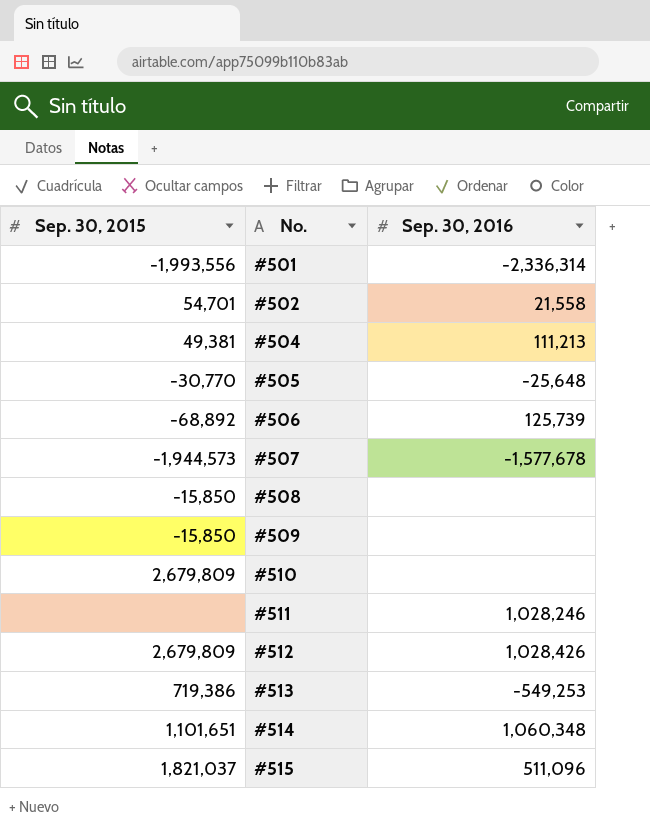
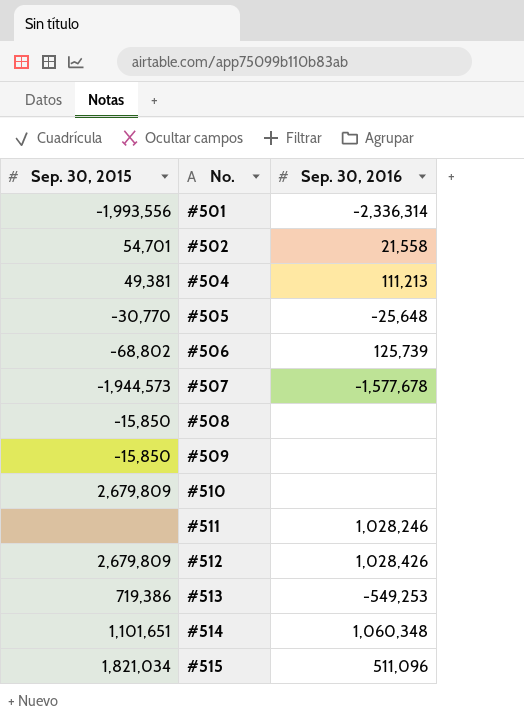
#506 | Sep. 30, 2015: -68,892 -> -68,802
#515 | Sep. 30, 2015: 1,821,037 -> 1,821,034

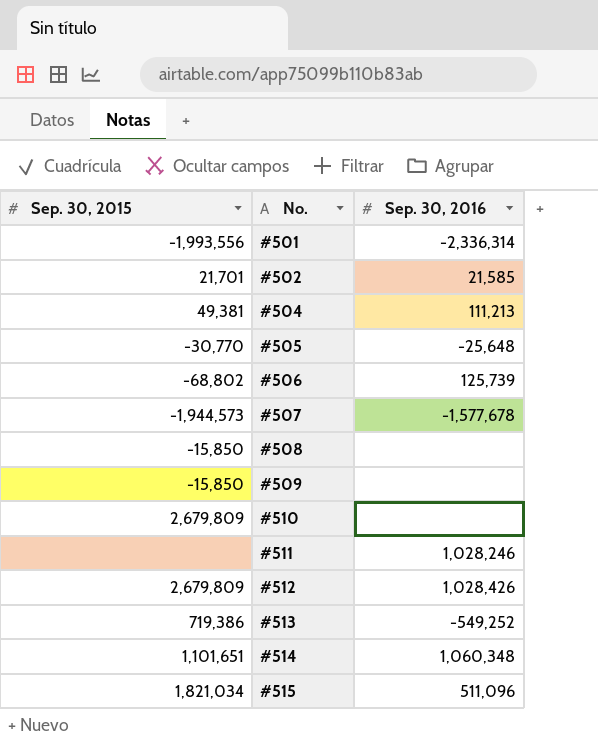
#502 | Sep. 30, 2015: 54,701 -> 21,701
#502 | Sep. 30, 2016: 21,558 -> 21,585
#513 | Sep. 30, 2016: -549,253 -> -549,252

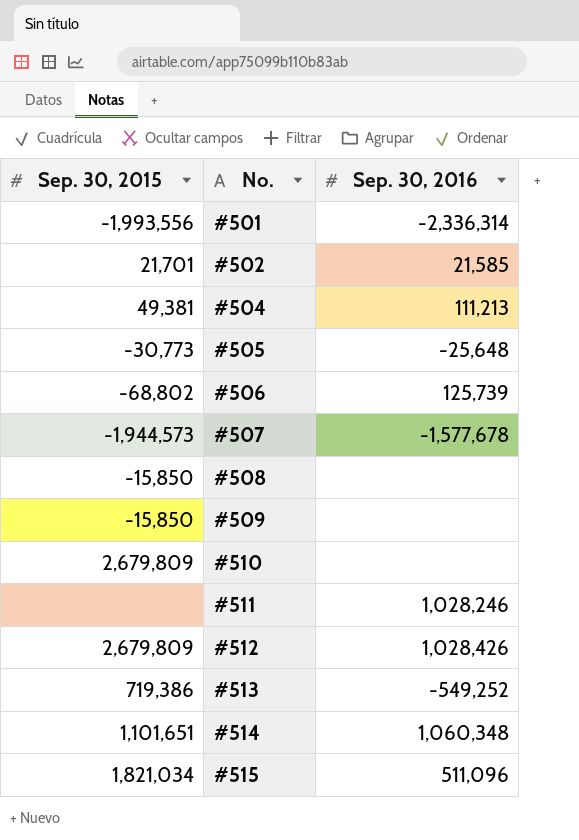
#505 | Sep. 30, 2015: -30,770 -> -30,773

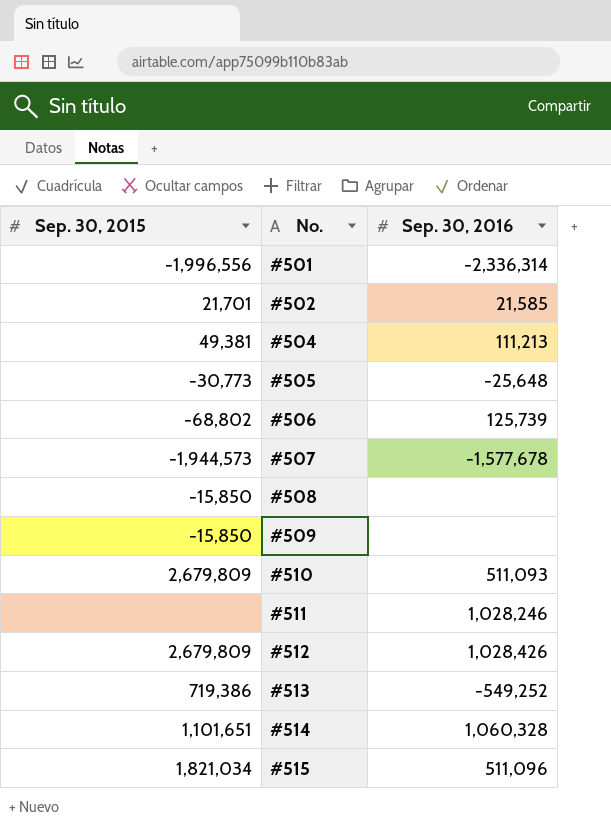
#501 | Sep. 30, 2015: -1,993,556 -> -1,996,556
#510 | Sep. 30, 2016: none -> 511,093
#514 | Sep. 30, 2016: 1,060,348 -> 1,060,328

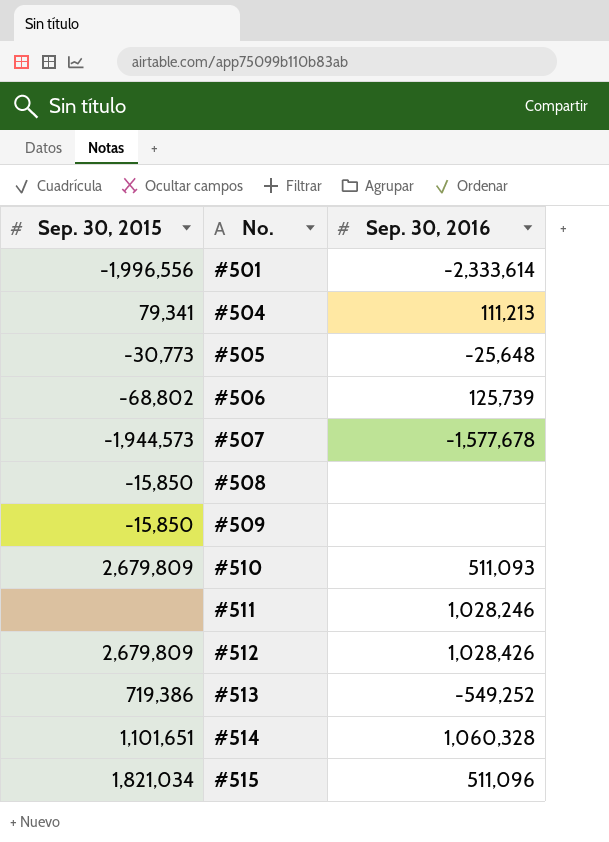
row #502: 21,701 | 21,585 -> none
#501 | Sep. 30, 2016: -2,336,314 -> -2,333,614
#504 | Sep. 30, 2015: 49,381 -> 79,341

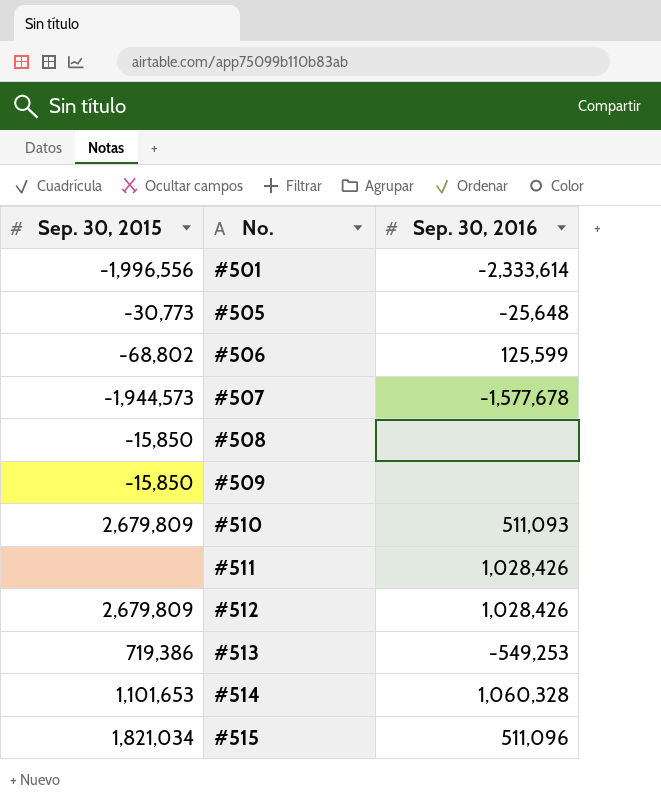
row #504: 79,341 | 111,213 -> none
#506 | Sep. 30, 2016: 125,739 -> 125,599
#511 | Sep. 30, 2016: 1,028,246 -> 1,028,426
#513 | Sep. 30, 2016: -549,252 -> -549,253
#514 | Sep. 30, 2015: 1,101,651 -> 1,101,653

